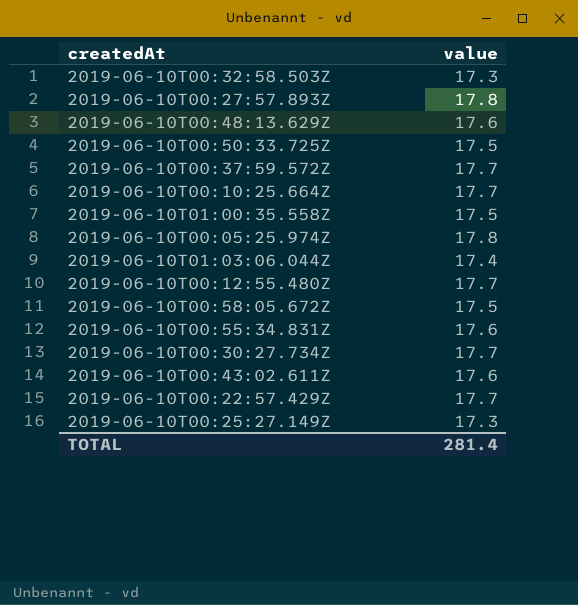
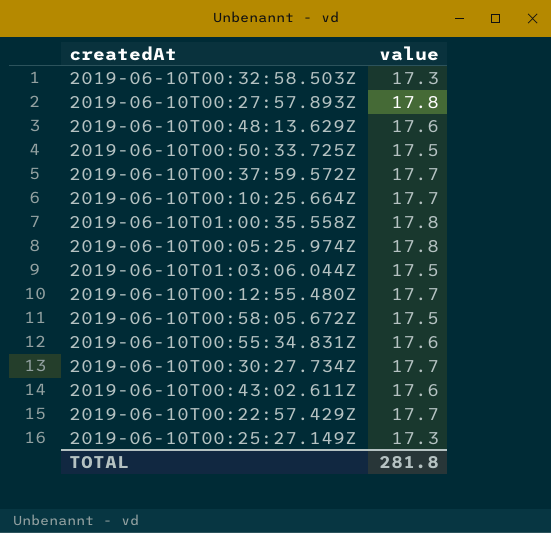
2019-06-10T01:00:35.558Z | value: 17.5 -> 17.8
2019-06-10T01:03:06.044Z | value: 17.4 -> 17.5
TOTAL | value: 281.4 -> 281.8

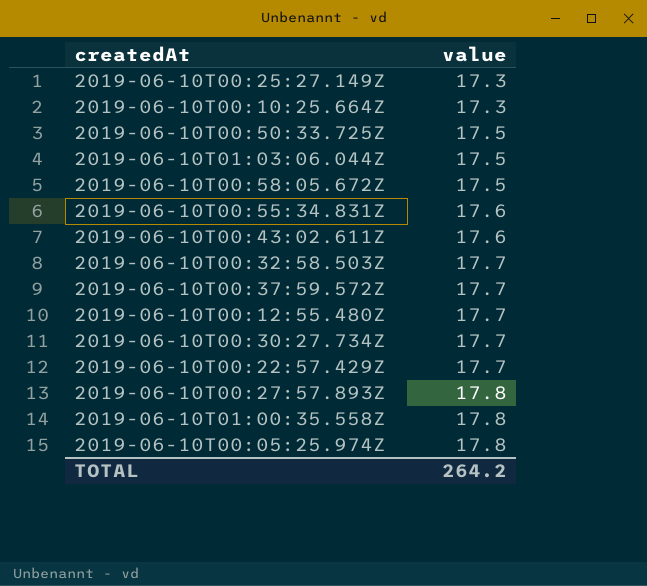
row order: none -> value ascending
row 2019-06-10T00:48:13.629Z: 17.6 -> none
2019-06-10T00:10:25.664Z | value: 17.7 -> 17.3
2019-06-10T00:32:58.503Z | value: 17.3 -> 17.7
TOTAL | value: 281.8 -> 264.2

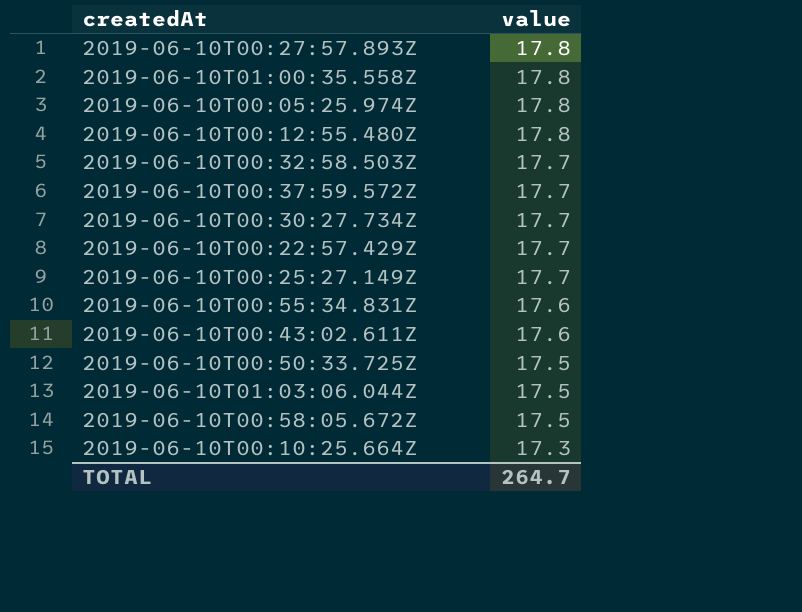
row order: value ascending -> value descending
2019-06-10T00:12:55.480Z | value: 17.7 -> 17.8
2019-06-10T00:25:27.149Z | value: 17.3 -> 17.7
TOTAL | value: 264.2 -> 264.7

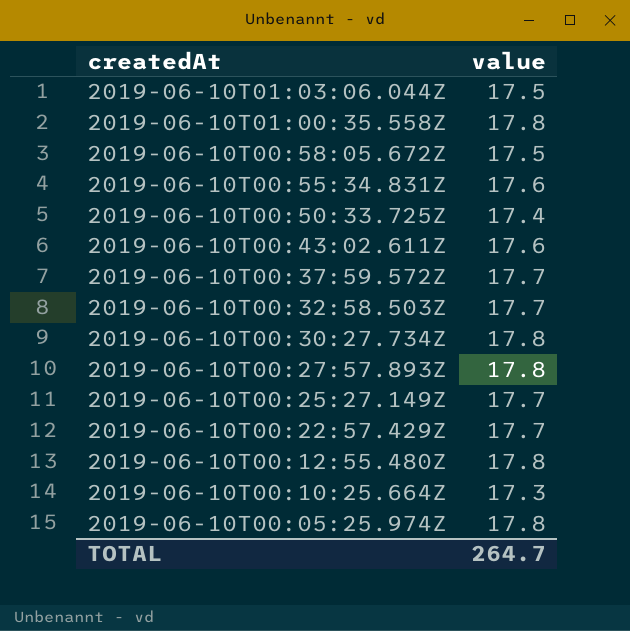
row order: value descending -> createdAt descending
2019-06-10T00:50:33.725Z | value: 17.5 -> 17.4
2019-06-10T00:30:27.734Z | value: 17.7 -> 17.8

